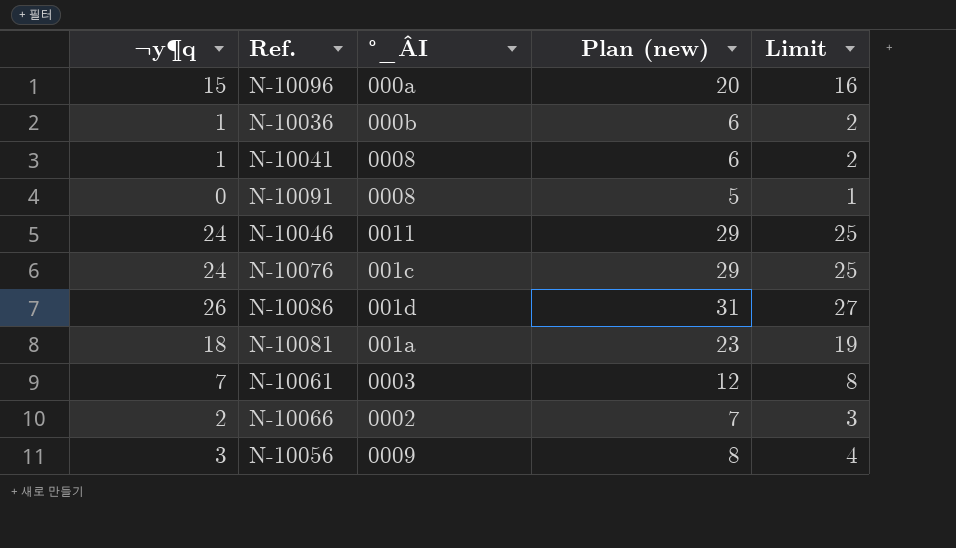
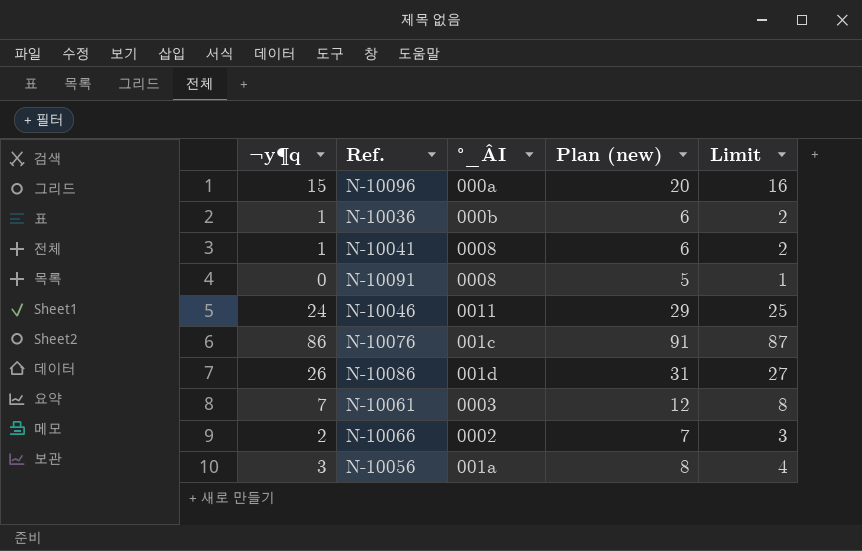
row N-10081: 18 | 001a | 23 | 19 -> none
N-10076 | ¬y¶q: 24 -> 86
N-10076 | Plan (new): 29 -> 91
N-10076 | Limit: 25 -> 87
N-10056 | °_ÂI: 0009 -> 001a

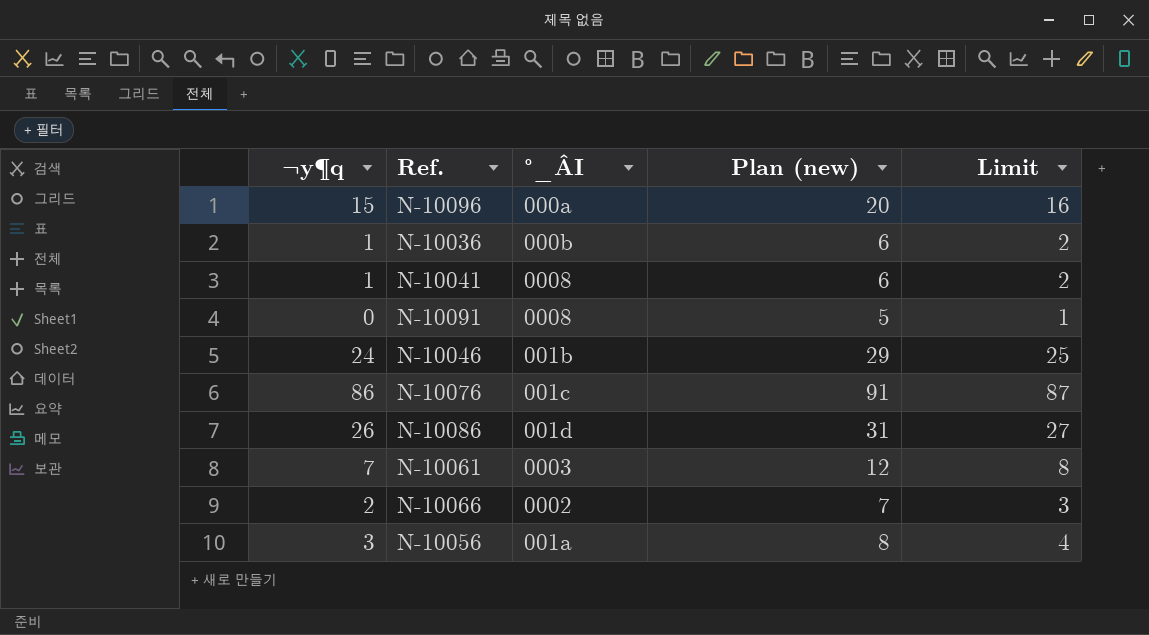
N-10046 | °_ÂI: 0011 -> 001b

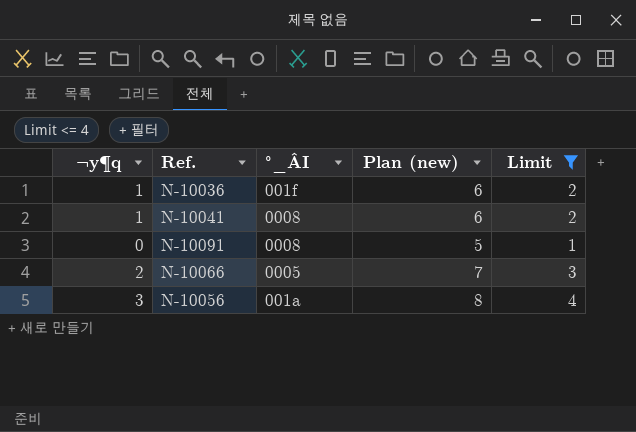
filter: none -> Limit <= 4
N-10036 | °_ÂI: 000b -> 001f
N-10066 | °_ÂI: 0002 -> 0005

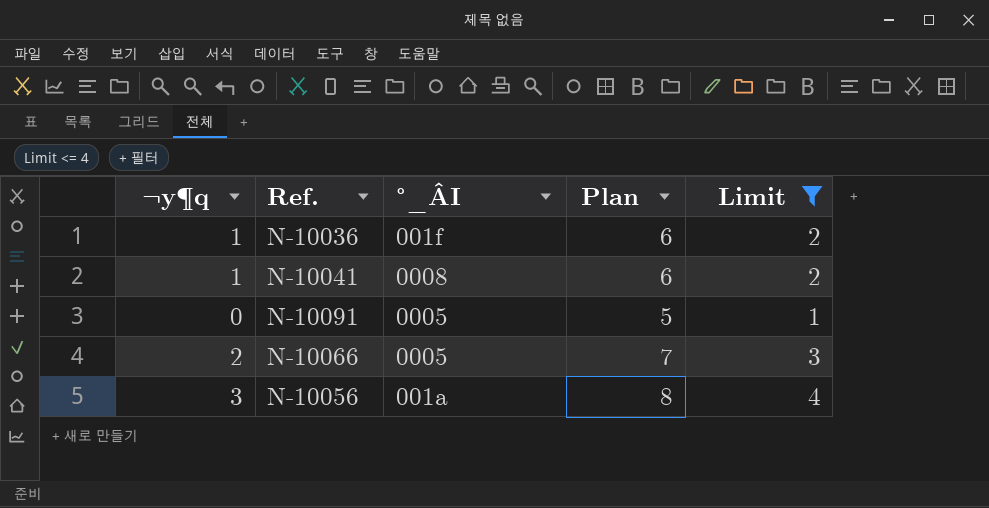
column name: Plan (new) -> Plan
N-10091 | °_ÂI: 0008 -> 0005

